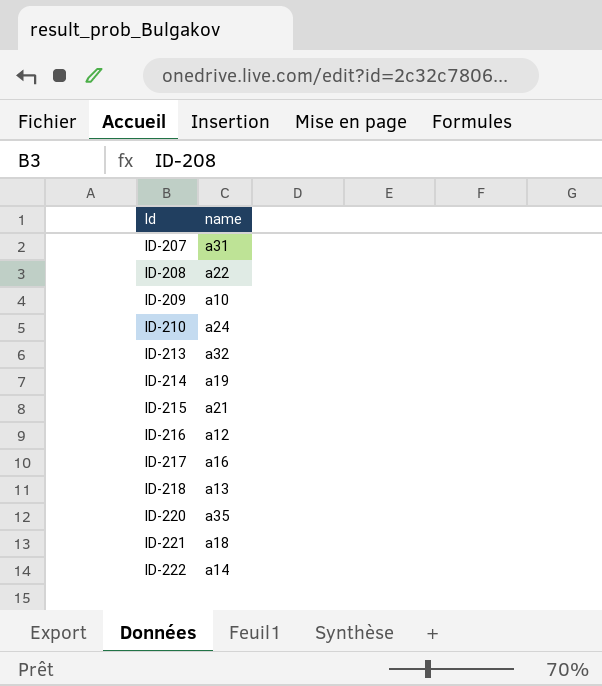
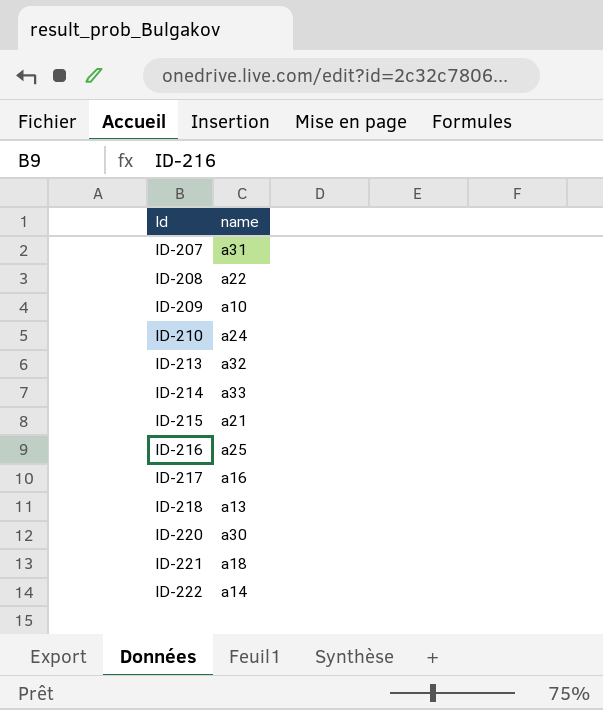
ID-214 | name: a19 -> a33
ID-216 | name: a12 -> a25
ID-220 | name: a35 -> a30

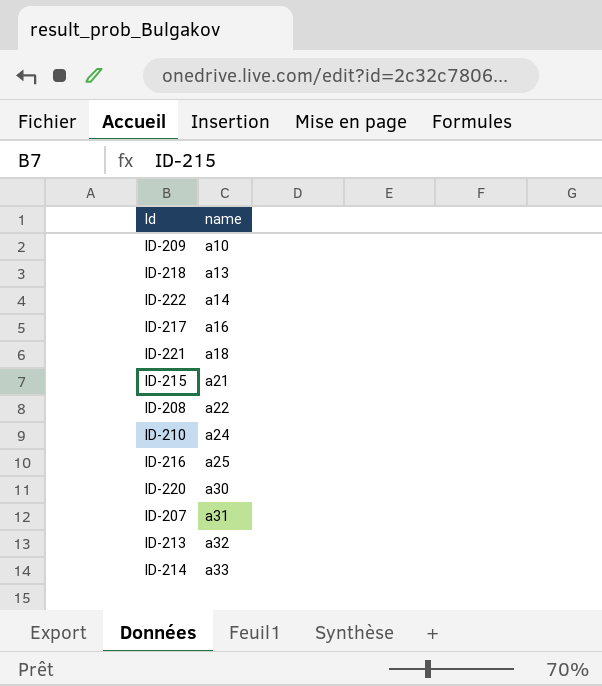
row order: Id ascending -> name ascending

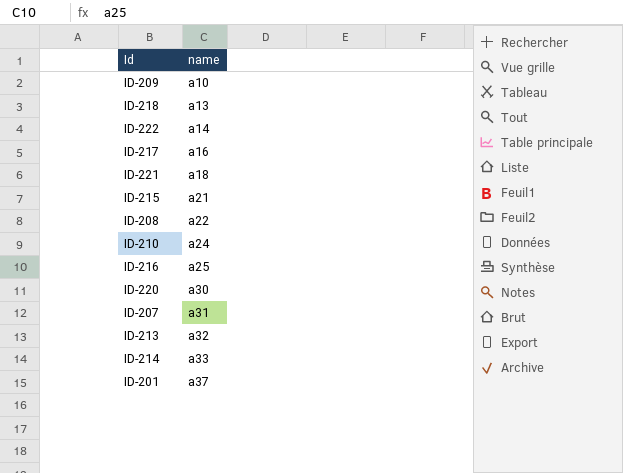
row ID-201: none -> a37

